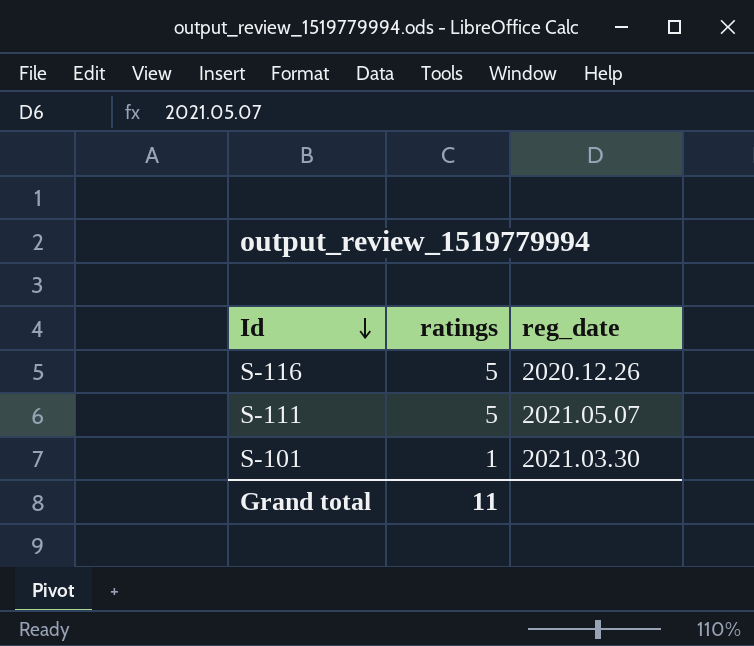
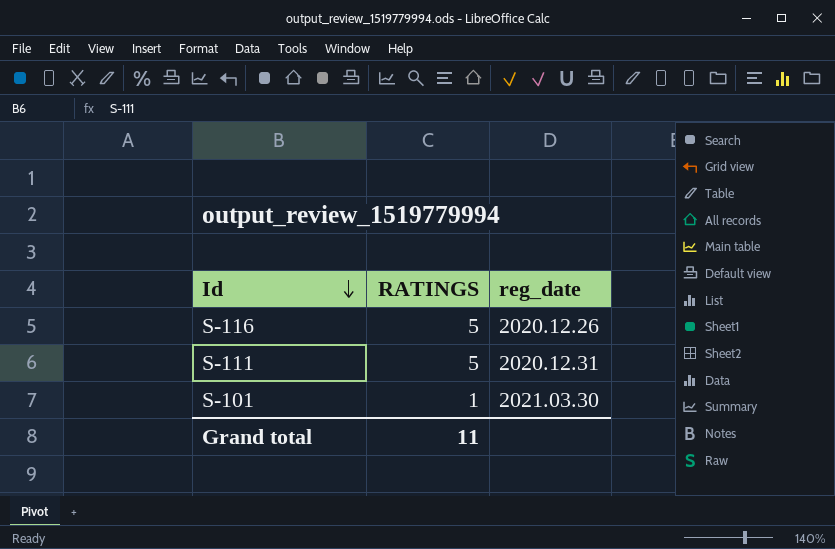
column name: ratings -> RATINGS
S-111 | reg_date: 2021.05.07 -> 2020.12.31

